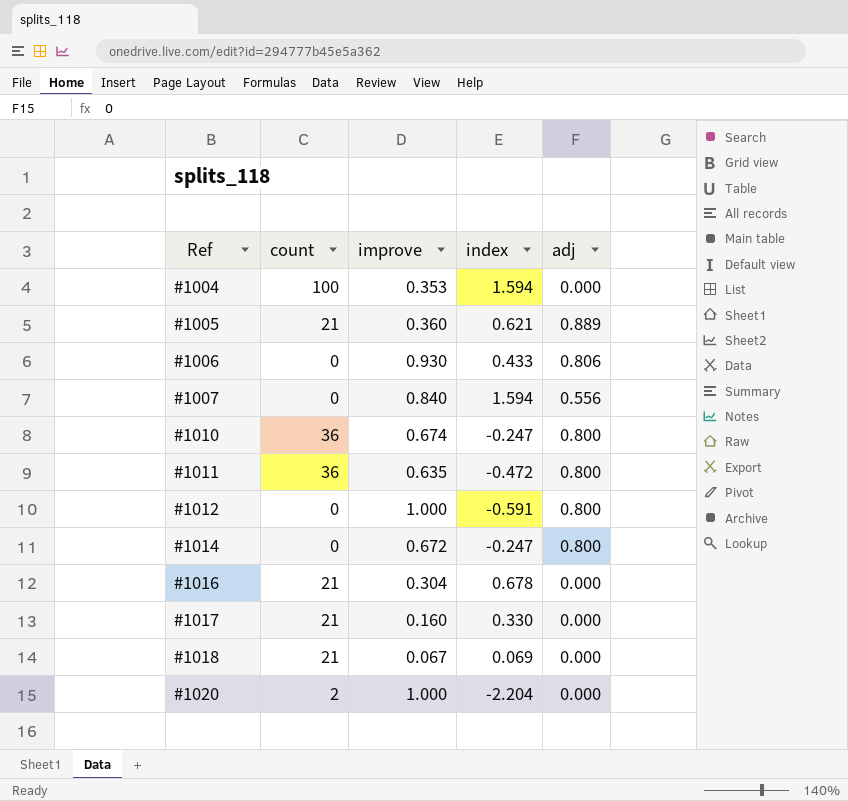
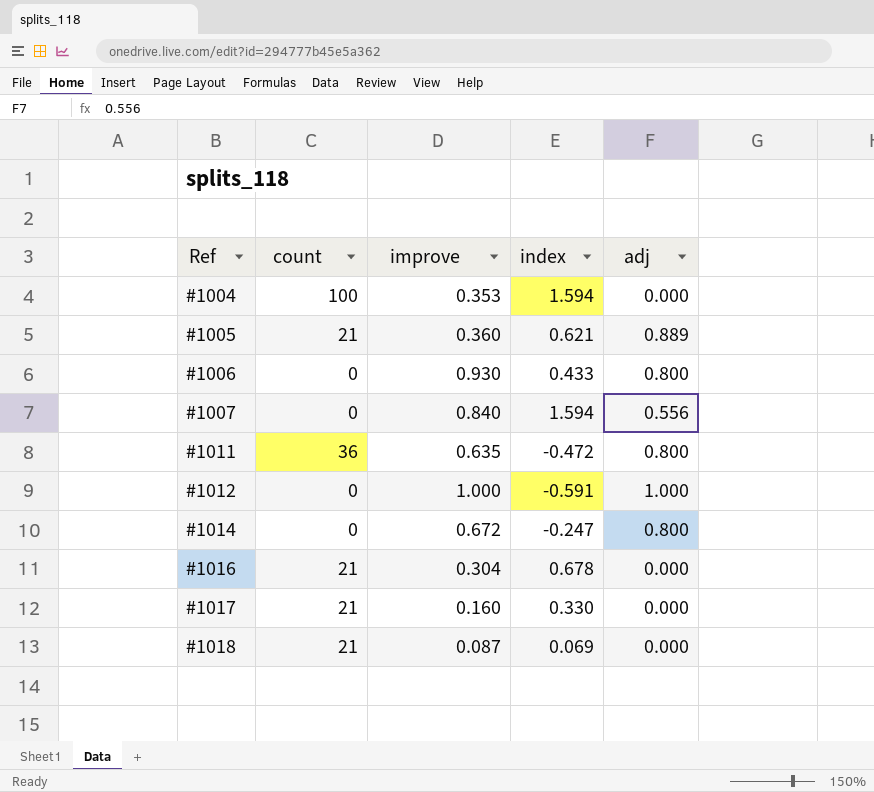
row #1010: 36 | 0.674 | -0.247 | 0.800 -> none
row #1020: 2 | 1.000 | -2.204 | 0.000 -> none
#1006 | adj: 0.806 -> 0.800
#1012 | adj: 0.800 -> 1.000
#1018 | improve: 0.067 -> 0.087

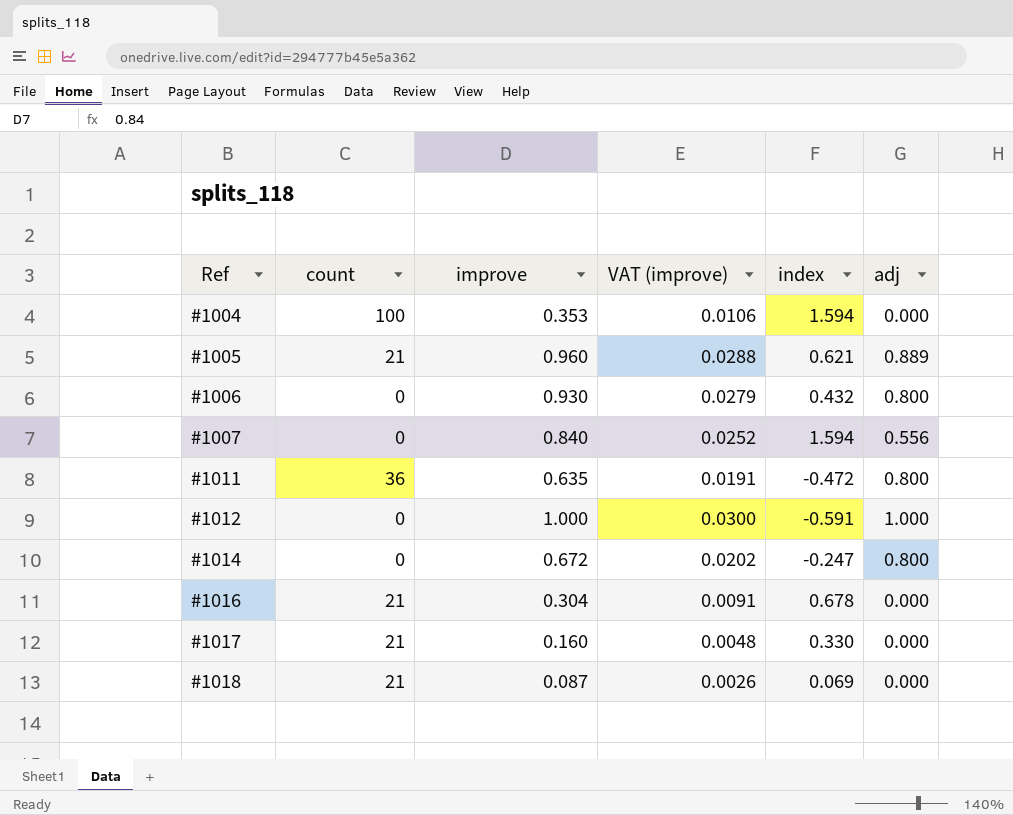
column VAT (improve) | formula: none -> [improve] * 0.03
#1005 | improve: 0.360 -> 0.960
#1006 | index: 0.433 -> 0.432

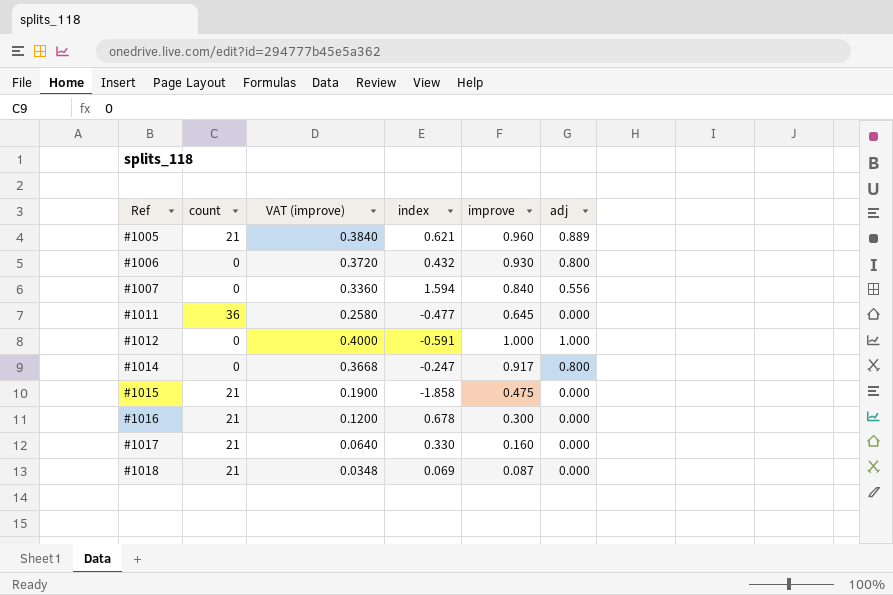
column VAT (improve) | formula: [improve] * 0.03 -> [improve] * 0.4
column improve | position: 3 -> 5
row #1004: 100 | 0.353 | 0.0106 | 1.594 | 0.000 -> none
#1011 | index: -0.472 -> -0.477
#1011 | improve: 0.635 -> 0.645
#1011 | adj: 0.800 -> 0.000
#1014 | improve: 0.672 -> 0.917
row #1015: none -> 21 | 0.1900 | -1.858 | 0.475 | 0.000
#1016 | improve: 0.304 -> 0.300

